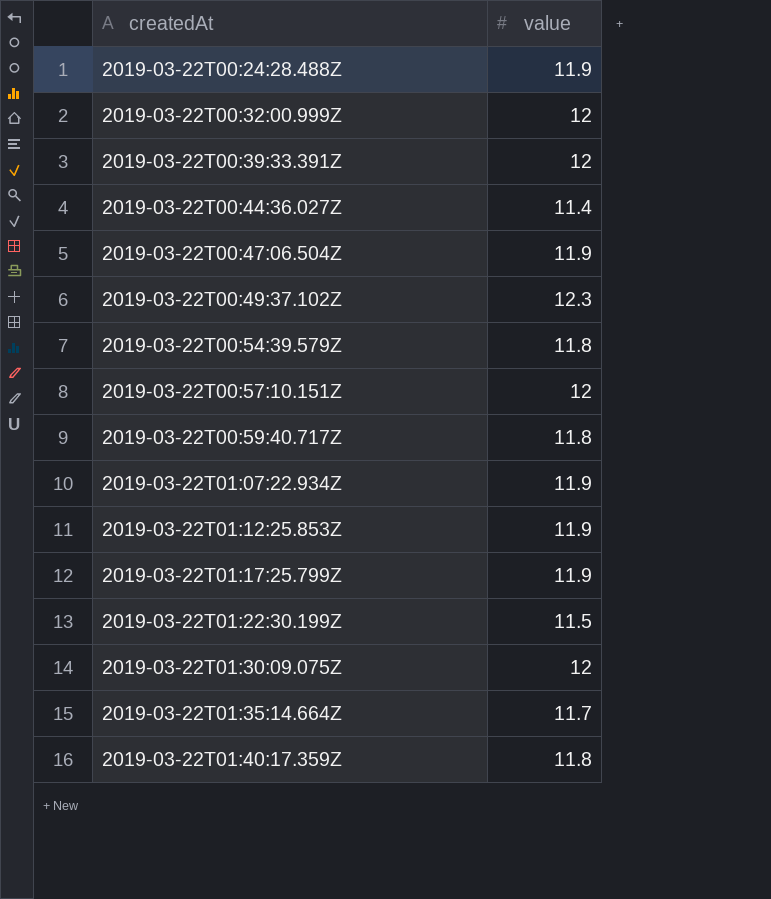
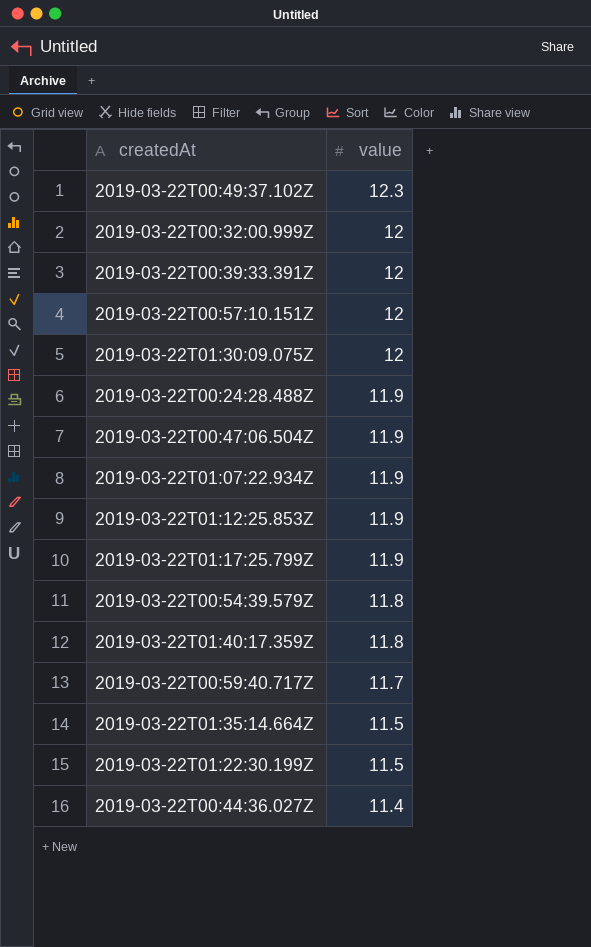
row order: createdAt ascending -> value descending
2019-03-22T00:59:40.717Z | value: 11.8 -> 11.7
2019-03-22T01:35:14.664Z | value: 11.7 -> 11.5

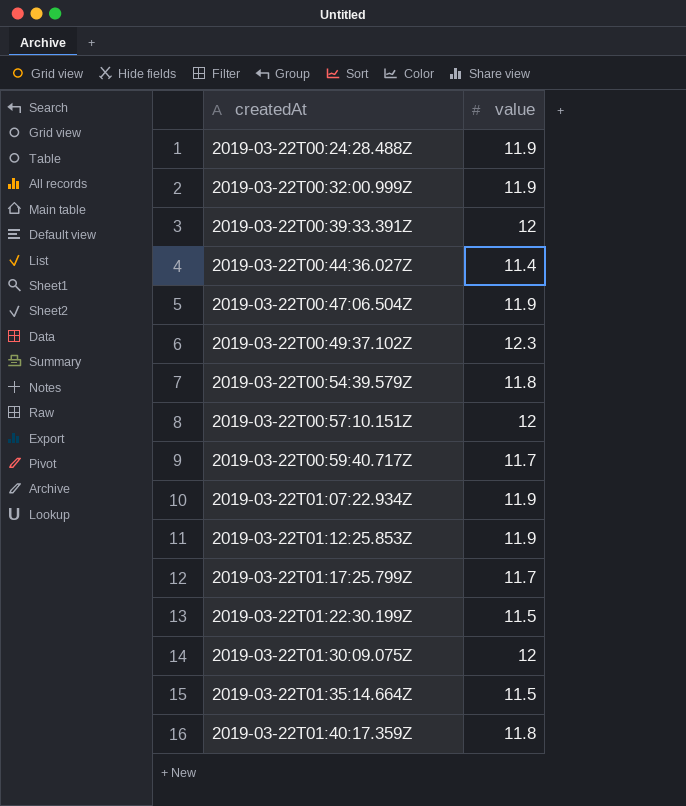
row order: value descending -> createdAt ascending
2019-03-22T00:32:00.999Z | value: 12 -> 11.9
2019-03-22T01:17:25.799Z | value: 11.9 -> 11.7

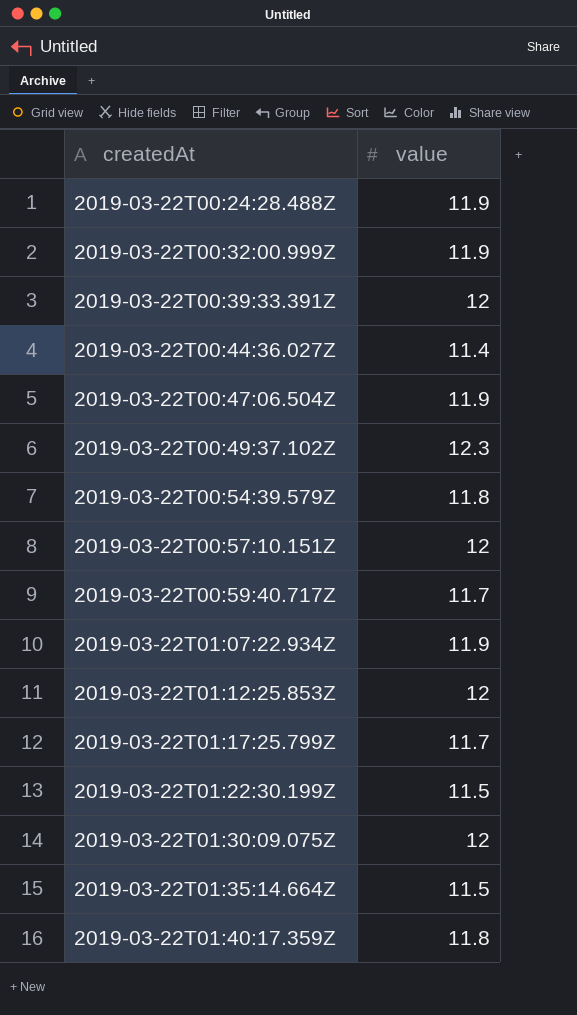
2019-03-22T01:12:25.853Z | value: 11.9 -> 12

